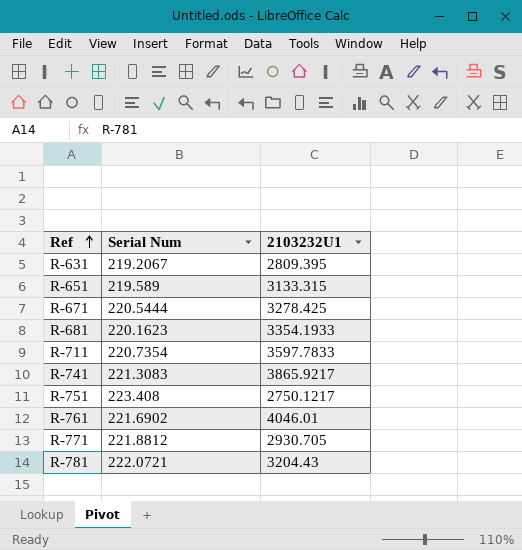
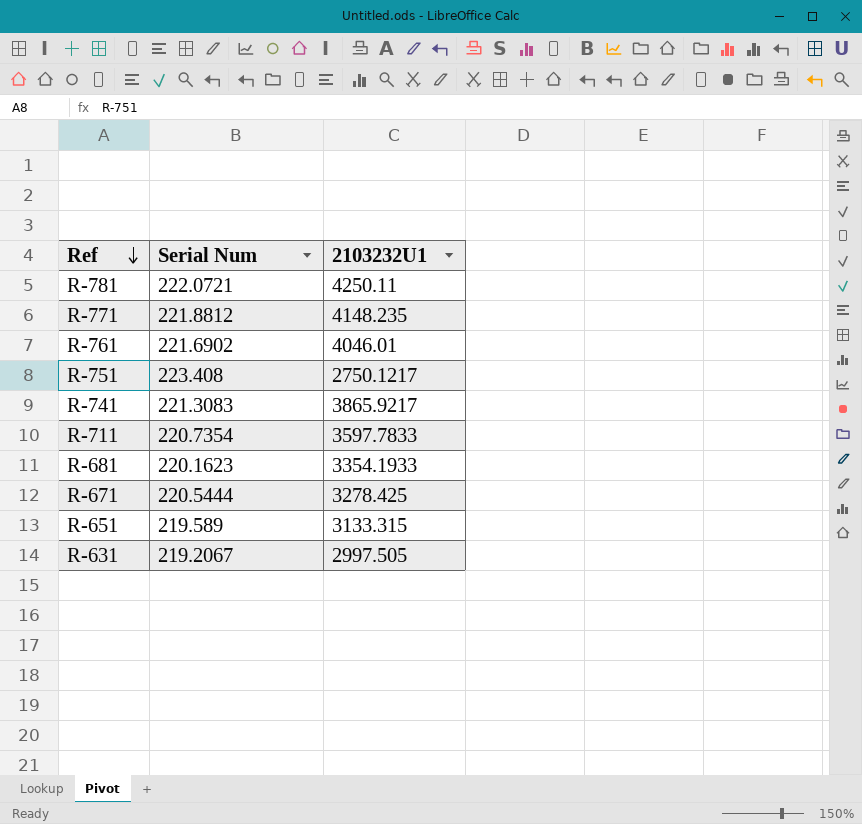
row order: Ref ascending -> Ref descending
R-781 | 2103232U1: 3204.43 -> 4250.11
R-771 | 2103232U1: 2930.705 -> 4148.235
R-631 | 2103232U1: 2809.395 -> 2997.505

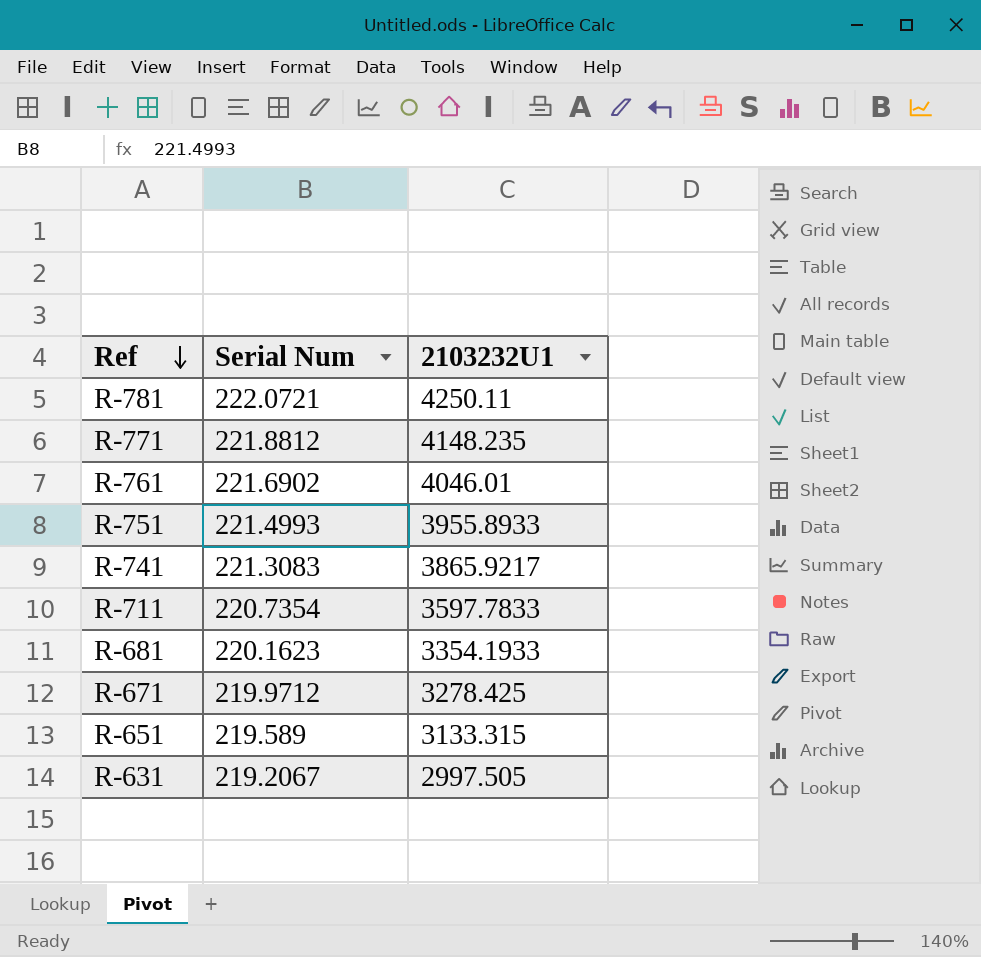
R-751 | Serial Num: 223.408 -> 221.4993
R-751 | 2103232U1: 2750.1217 -> 3955.8933
R-671 | Serial Num: 220.5444 -> 219.9712

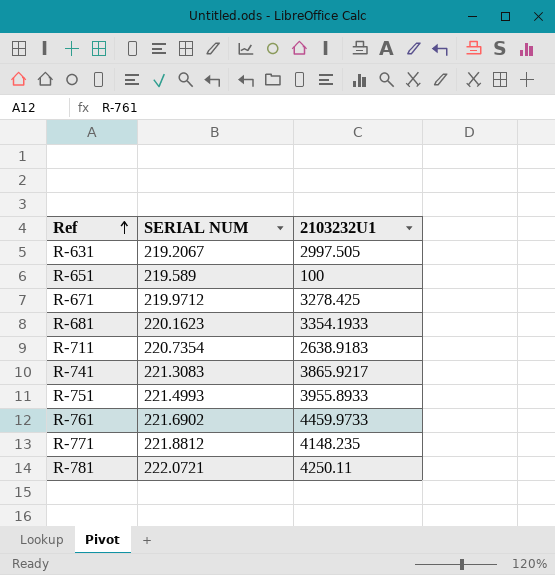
row order: Ref descending -> Ref ascending
column name: Serial Num -> SERIAL NUM
R-651 | 2103232U1: 3133.315 -> 100
R-711 | 2103232U1: 3597.7833 -> 2638.9183
R-761 | 2103232U1: 4046.01 -> 4459.9733

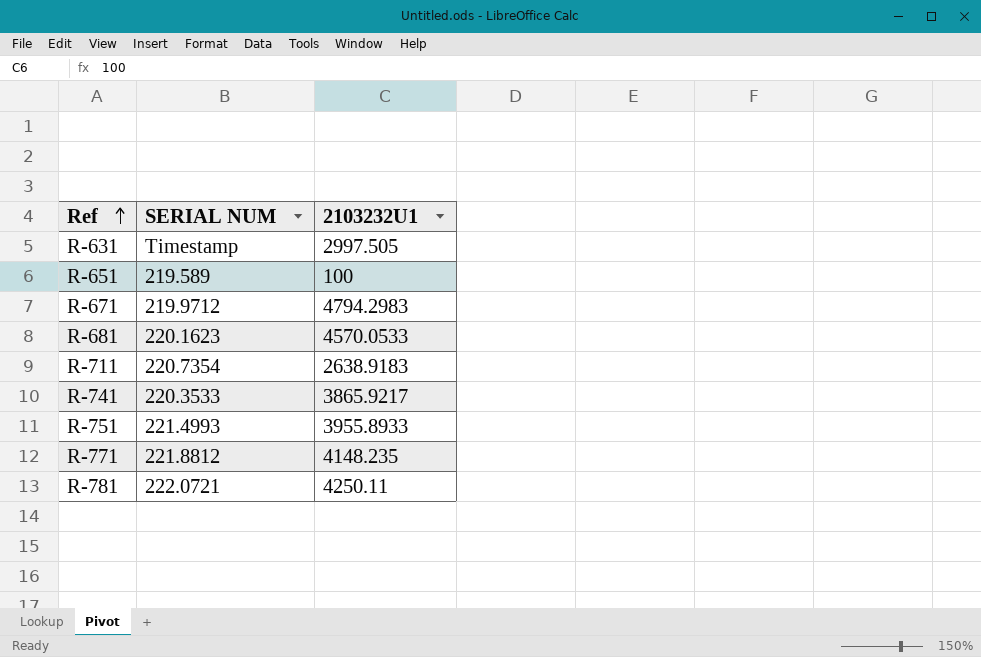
row R-761: 221.6902 | 4459.9733 -> none
R-631 | SERIAL NUM: 219.2067 -> Timestamp
R-671 | 2103232U1: 3278.425 -> 4794.2983
R-681 | 2103232U1: 3354.1933 -> 4570.0533
R-741 | SERIAL NUM: 221.3083 -> 220.3533

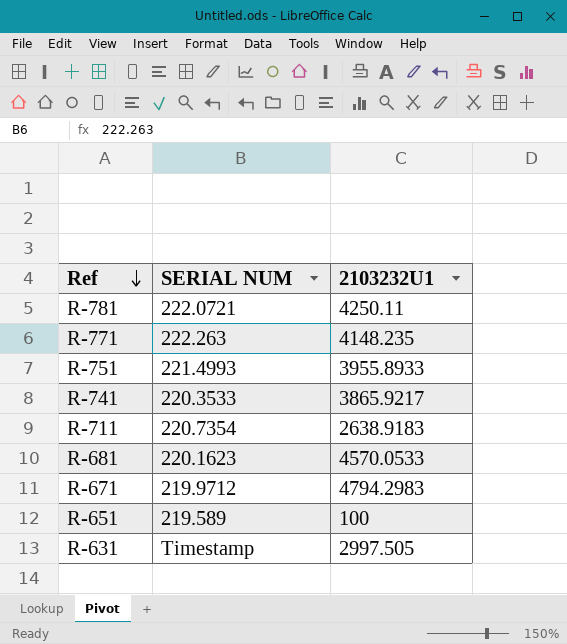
row order: Ref ascending -> Ref descending
R-771 | SERIAL NUM: 221.8812 -> 222.263

